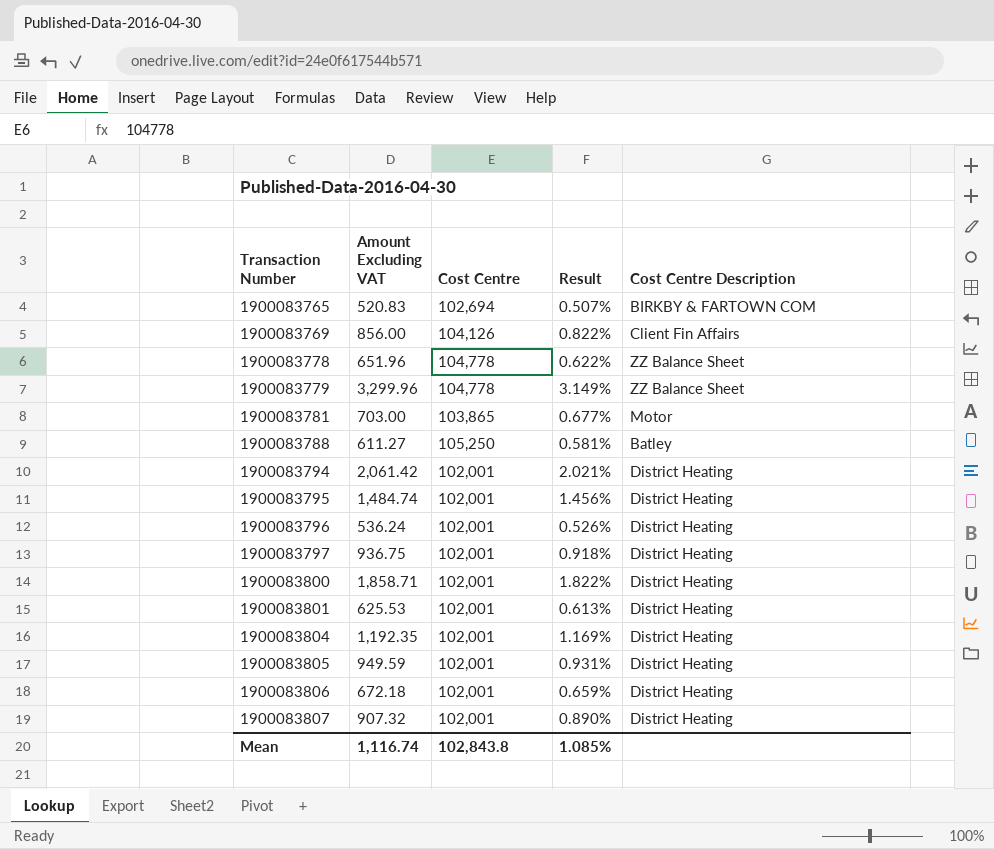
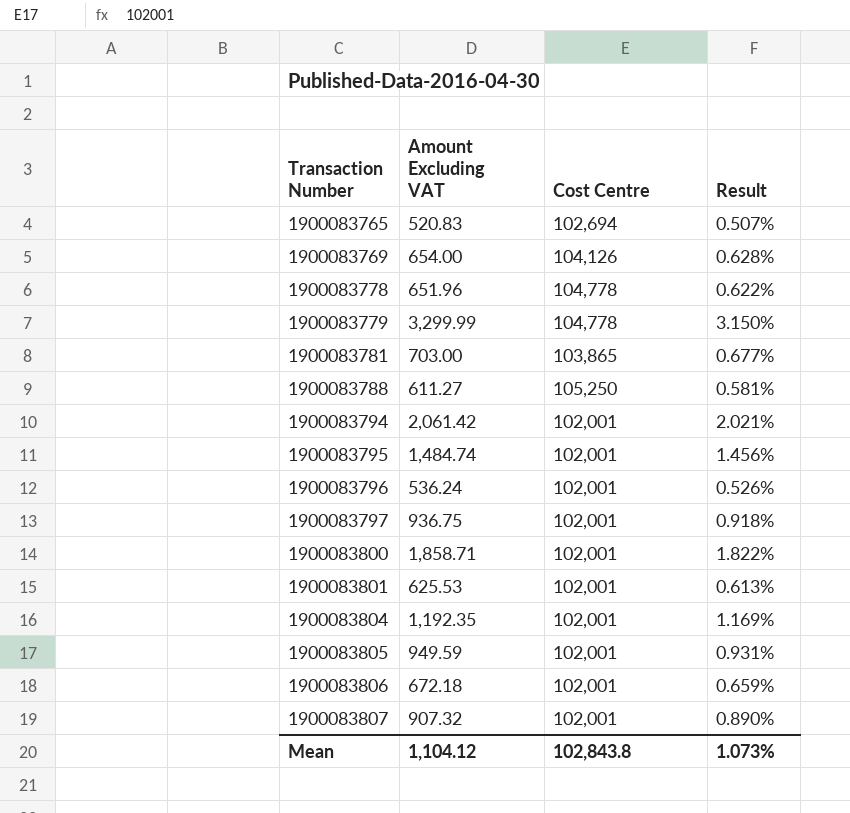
column Cost Centre Description | position: 5 -> none
1900083769 | Amount Excluding VAT: 856.00 -> 654.00
1900083769 | Result: 0.822% -> 0.628%
1900083779 | Amount Excluding VAT: 3,299.96 -> 3,299.99
1900083779 | Result: 3.149% -> 3.150%
Mean | Amount Excluding VAT: 1,116.74 -> 1,104.12
Mean | Result: 1.085% -> 1.073%

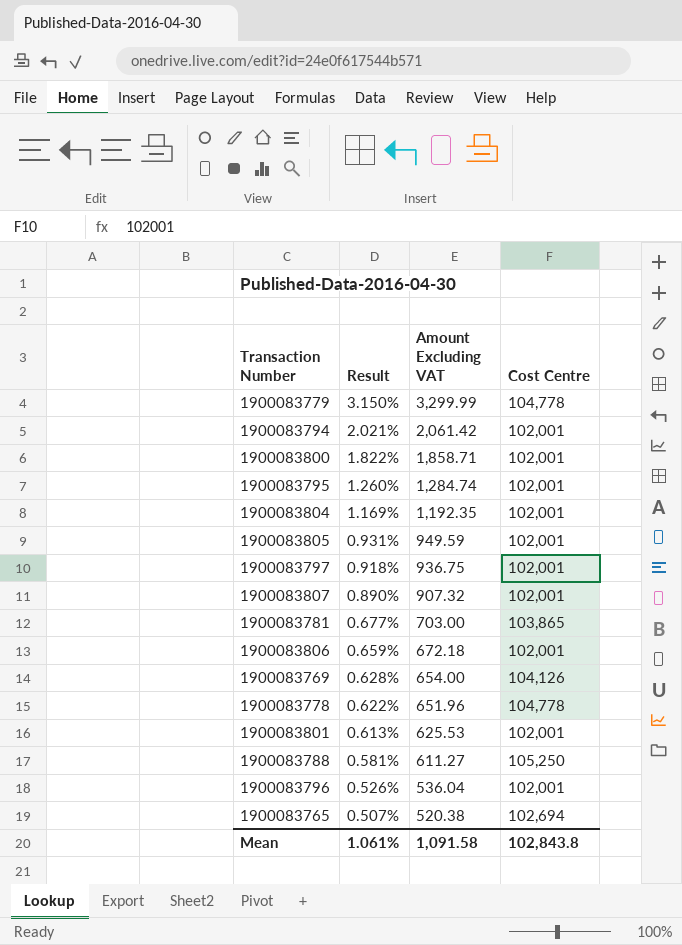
row order: Transaction Number ascending -> Result descending
column Result | position: 4 -> 2
1900083795 | Result: 1.456% -> 1.260%
1900083795 | Amount Excluding VAT: 1,484.74 -> 1,284.74
1900083796 | Amount Excluding VAT: 536.24 -> 536.04
1900083765 | Amount Excluding VAT: 520.83 -> 520.38
Mean | Result: 1.073% -> 1.061%
Mean | Amount Excluding VAT: 1,104.12 -> 1,091.58

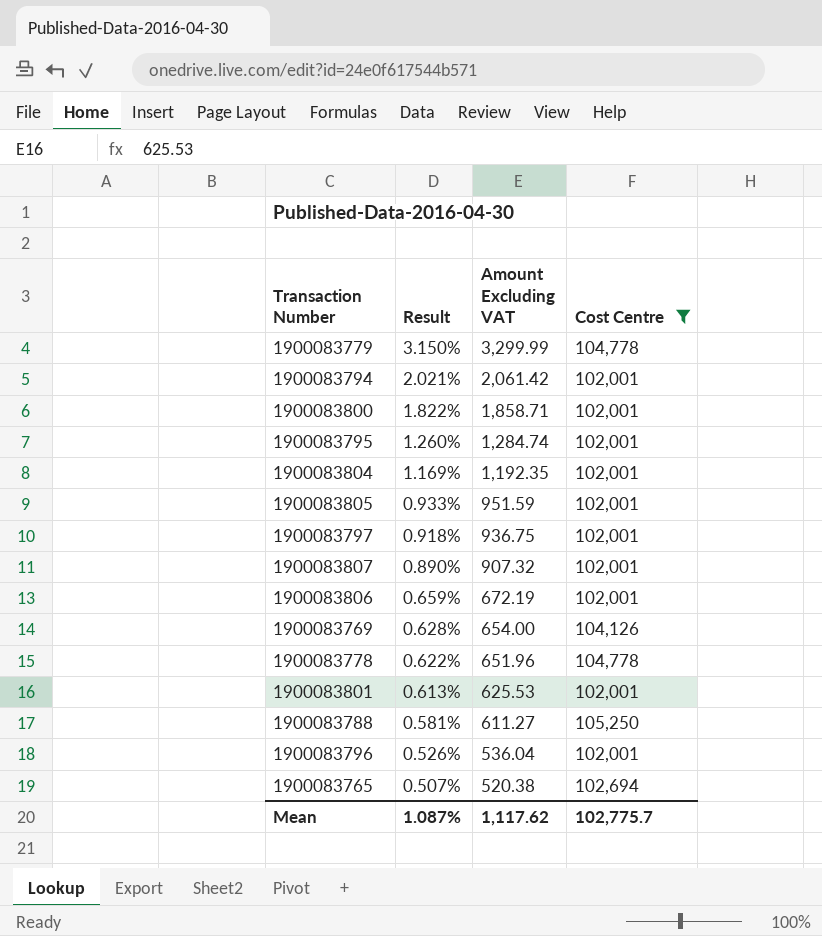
filter: none -> Cost Centre != 103,865
1900083805 | Result: 0.931% -> 0.933%
1900083805 | Amount Excluding VAT: 949.59 -> 951.59
1900083806 | Amount Excluding VAT: 672.18 -> 672.19
Mean | Result: 1.061% -> 1.087%
Mean | Amount Excluding VAT: 1,091.58 -> 1,117.62
Mean | Cost Centre: 102,843.8 -> 102,775.7

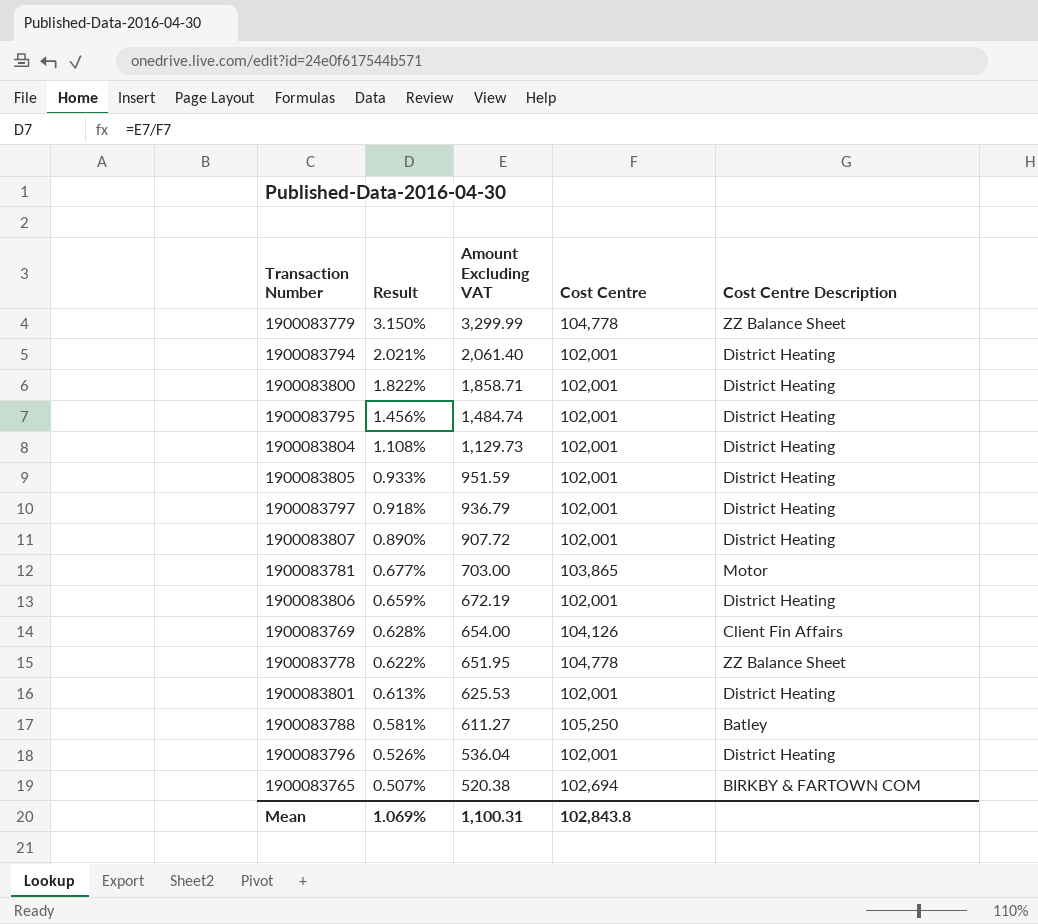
filter: Cost Centre != 103,865 -> none
column Cost Centre Description | position: none -> 5
1900083794 | Amount Excluding VAT: 2,061.42 -> 2,061.40
1900083795 | Result: 1.260% -> 1.456%
1900083795 | Amount Excluding VAT: 1,284.74 -> 1,484.74
1900083804 | Result: 1.169% -> 1.108%
1900083804 | Amount Excluding VAT: 1,192.35 -> 1,129.73
1900083797 | Amount Excluding VAT: 936.75 -> 936.79
1900083807 | Amount Excluding VAT: 907.32 -> 907.72
1900083778 | Amount Excluding VAT: 651.96 -> 651.95
Mean | Result: 1.087% -> 1.069%
Mean | Amount Excluding VAT: 1,117.62 -> 1,100.31
Mean | Cost Centre: 102,775.7 -> 102,843.8

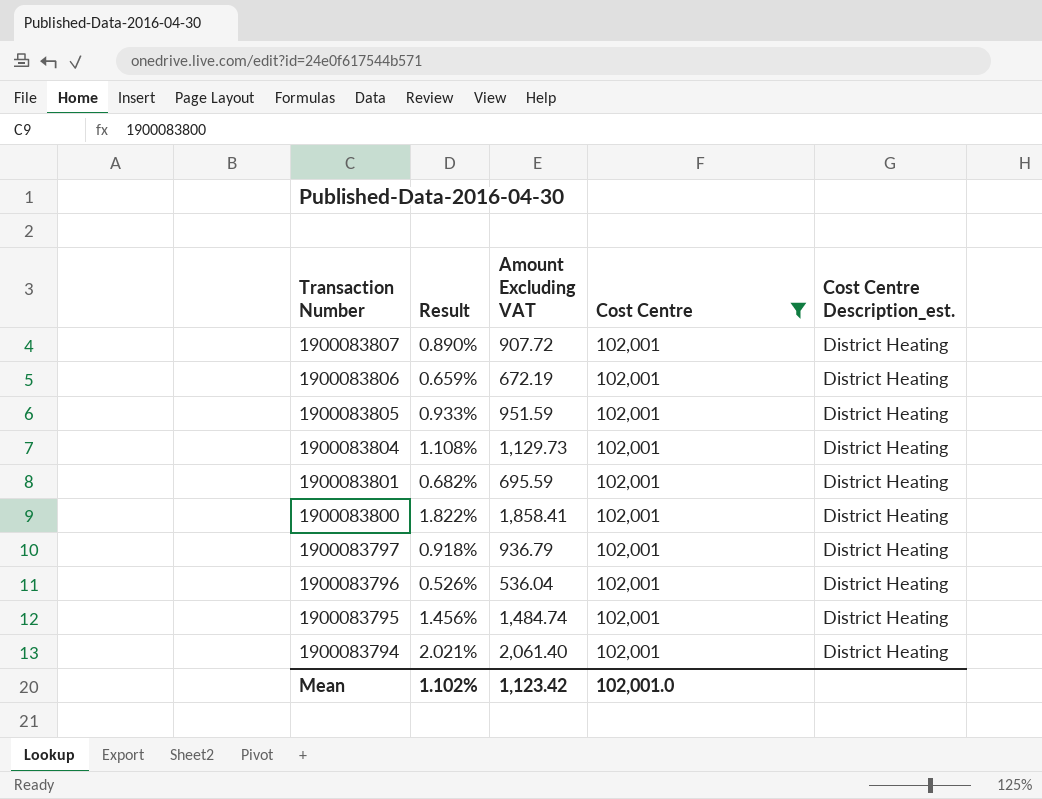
filter: none -> Cost Centre = 102,001
row order: Result descending -> Transaction Number descending
column name: Cost Centre Description -> Cost Centre Description_est.
1900083801 | Result: 0.613% -> 0.682%
1900083801 | Amount Excluding VAT: 625.53 -> 695.59
1900083800 | Amount Excluding VAT: 1,858.71 -> 1,858.41
Mean | Result: 1.069% -> 1.102%
Mean | Amount Excluding VAT: 1,100.31 -> 1,123.42
Mean | Cost Centre: 102,843.8 -> 102,001.0

